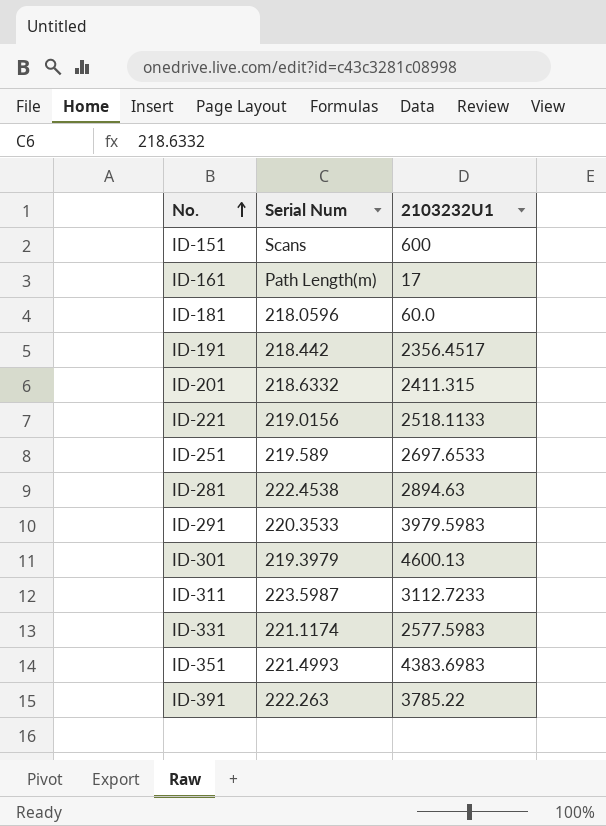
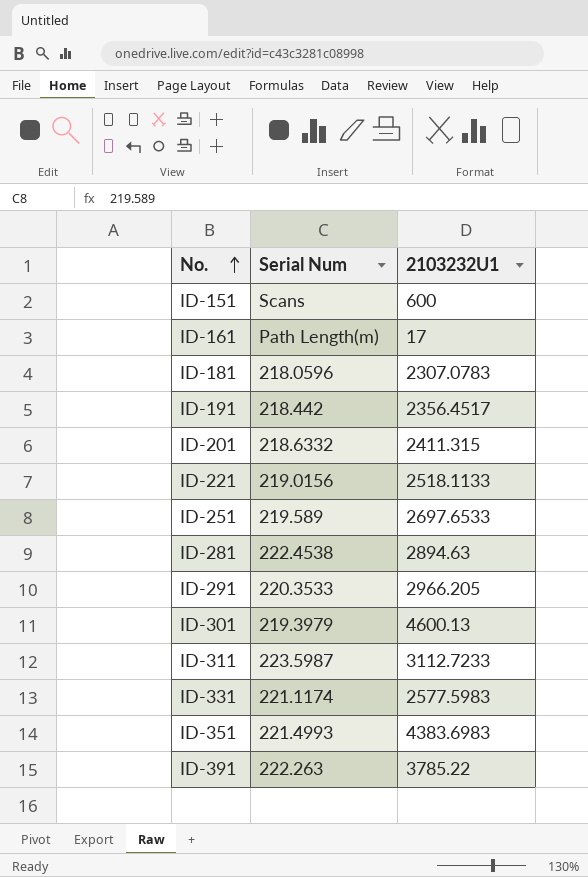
ID-181 | 2103232U1: 60.0 -> 2307.0783
ID-291 | 2103232U1: 3979.5983 -> 2966.205

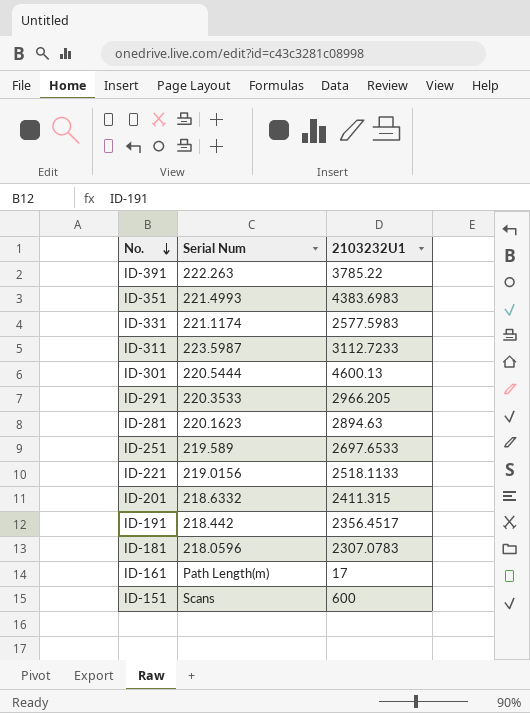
row order: No. ascending -> No. descending
ID-301 | Serial Num: 219.3979 -> 220.5444
ID-281 | Serial Num: 222.4538 -> 220.1623

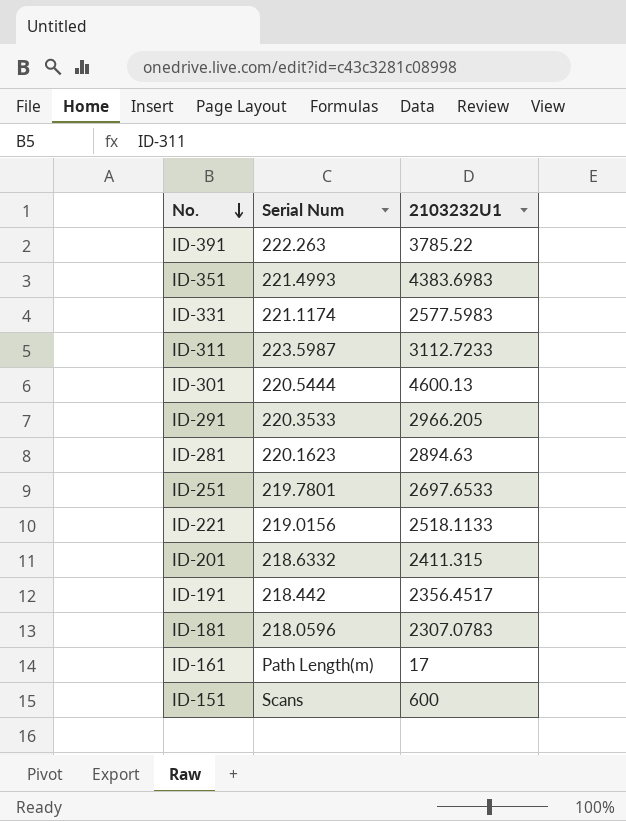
ID-251 | Serial Num: 219.589 -> 219.7801

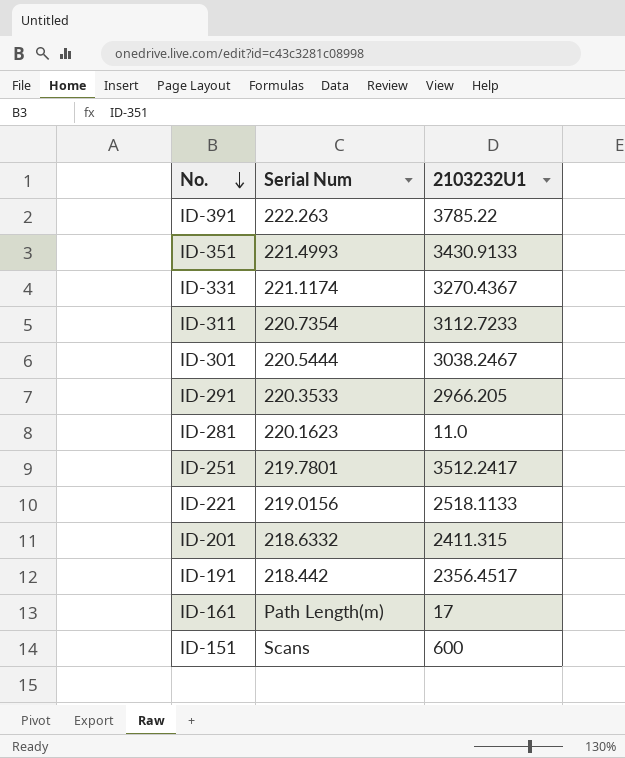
row ID-181: 218.0596 | 2307.0783 -> none
ID-351 | 2103232U1: 4383.6983 -> 3430.9133
ID-331 | 2103232U1: 2577.5983 -> 3270.4367
ID-311 | Serial Num: 223.5987 -> 220.7354
ID-301 | 2103232U1: 4600.13 -> 3038.2467
ID-281 | 2103232U1: 2894.63 -> 11.0
ID-251 | 2103232U1: 2697.6533 -> 3512.2417

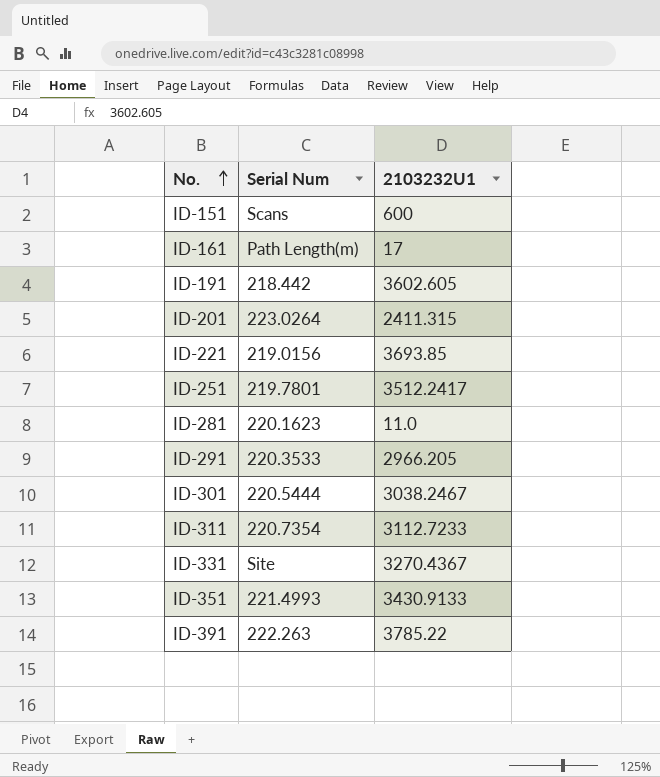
row order: No. descending -> No. ascending
ID-191 | 2103232U1: 2356.4517 -> 3602.605
ID-201 | Serial Num: 218.6332 -> 223.0264
ID-221 | 2103232U1: 2518.1133 -> 3693.85
ID-331 | Serial Num: 221.1174 -> Site

